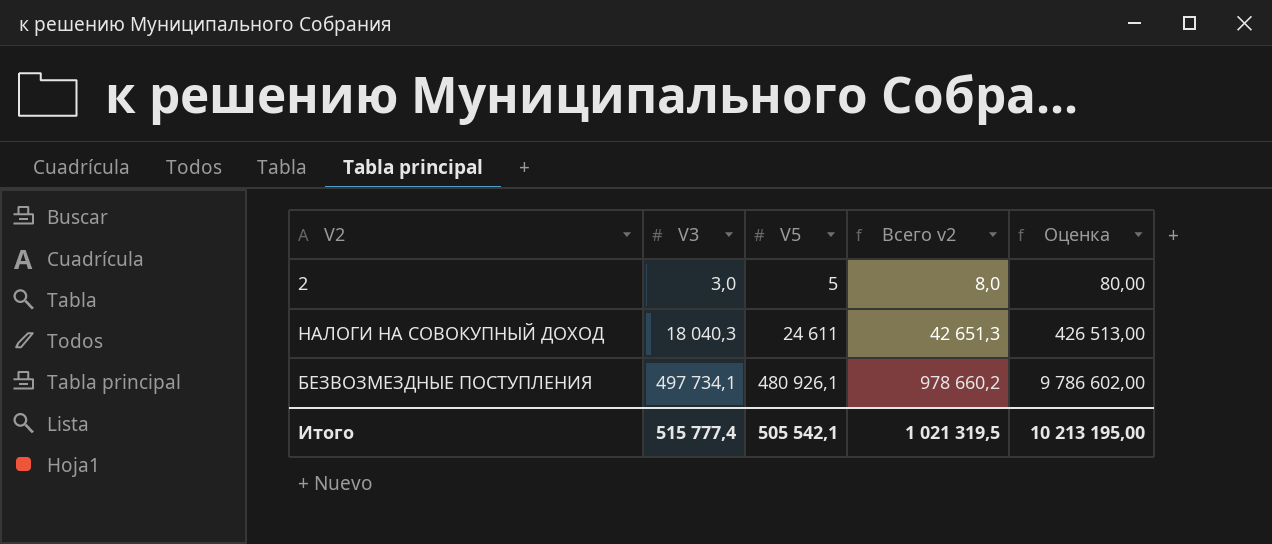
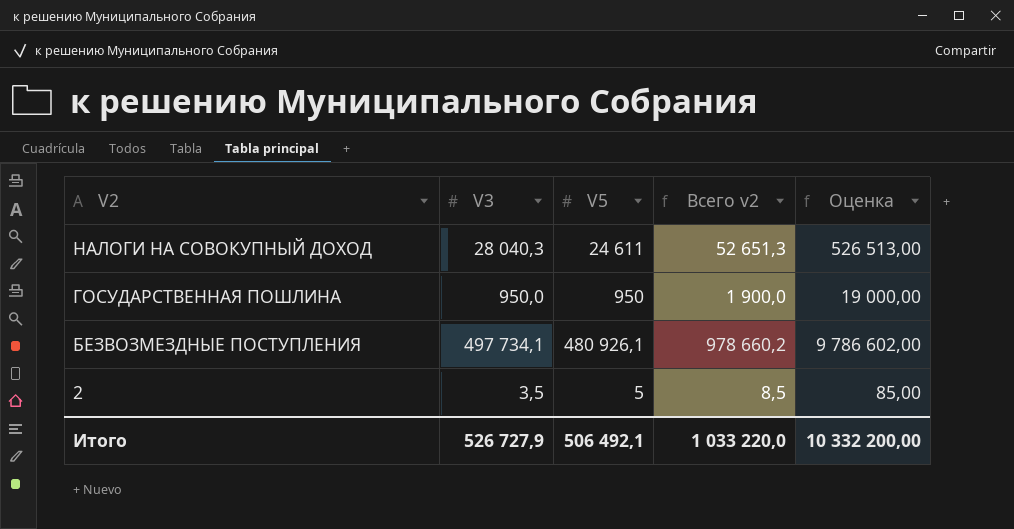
row order: V3 ascending -> V2 descending
НАЛОГИ НА СОВОКУПНЫЙ ДОХОД | V3: 18 040,3 -> 28 040,3
НАЛОГИ НА СОВОКУПНЫЙ ДОХОД | Всего v2: 42 651,3 -> 52 651,3
НАЛОГИ НА СОВОКУПНЫЙ ДОХОД | Оценка: 426 513,00 -> 526 513,00
row ГОСУДАРСТВЕННАЯ ПОШЛИНА: none -> 950,0 | 950 | 1 900,0 | 19 000,00
2 | V3: 3,0 -> 3,5
2 | Всего v2: 8,0 -> 8,5
2 | Оценка: 80,00 -> 85,00
Итого | V3: 515 777,4 -> 526 727,9
Итого | V5: 505 542,1 -> 506 492,1
Итого | Всего v2: 1 021 319,5 -> 1 033 220,0
Итого | Оценка: 10 213 195,00 -> 10 332 200,00

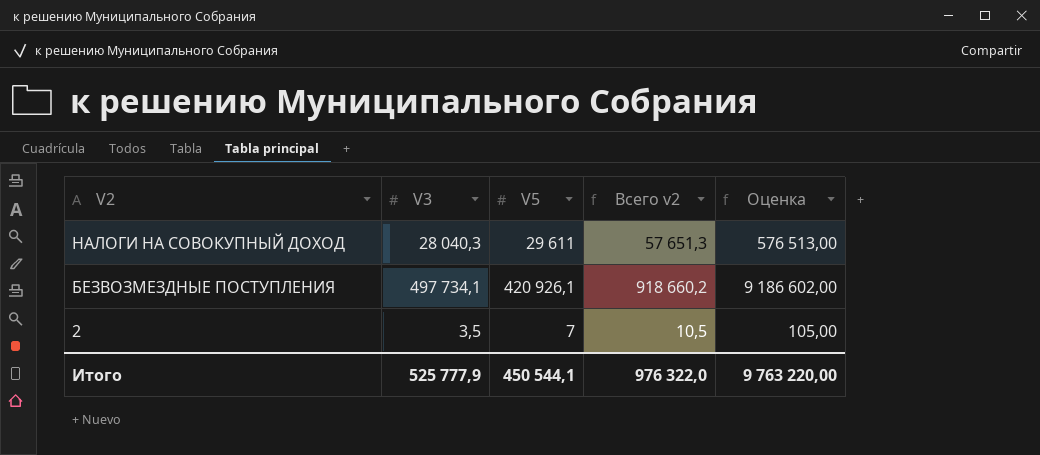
row ГОСУДАРСТВЕННАЯ ПОШЛИНА: 950,0 | 950 | 1 900,0 | 19 000,00 -> none
НАЛОГИ НА СОВОКУПНЫЙ ДОХОД | V5: 24 611 -> 29 611
НАЛОГИ НА СОВОКУПНЫЙ ДОХОД | Всего v2: 52 651,3 -> 57 651,3
НАЛОГИ НА СОВОКУПНЫЙ ДОХОД | Оценка: 526 513,00 -> 576 513,00
БЕЗВОЗМЕЗДНЫЕ ПОСТУПЛЕНИЯ | V5: 480 926,1 -> 420 926,1
БЕЗВОЗМЕЗДНЫЕ ПОСТУПЛЕНИЯ | Всего v2: 978 660,2 -> 918 660,2
БЕЗВОЗМЕЗДНЫЕ ПОСТУПЛЕНИЯ | Оценка: 9 786 602,00 -> 9 186 602,00
2 | V5: 5 -> 7
2 | Всего v2: 8,5 -> 10,5
2 | Оценка: 85,00 -> 105,00
Итого | V3: 526 727,9 -> 525 777,9
Итого | V5: 506 492,1 -> 450 544,1
Итого | Всего v2: 1 033 220,0 -> 976 322,0
Итого | Оценка: 10 332 200,00 -> 9 763 220,00

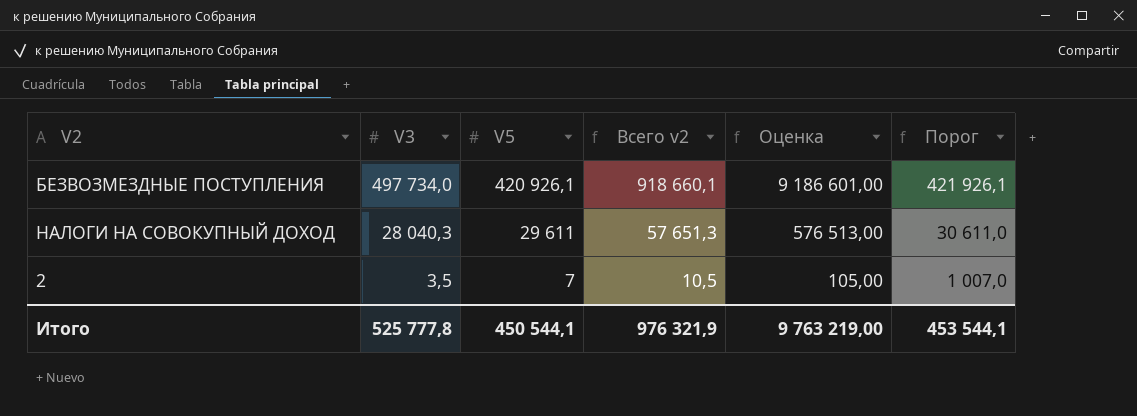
row order: V2 descending -> V3 descending
column Порог | formula: none -> [V5] + 1000
БЕЗВОЗМЕЗДНЫЕ ПОСТУПЛЕНИЯ | V3: 497 734,1 -> 497 734,0
БЕЗВОЗМЕЗДНЫЕ ПОСТУПЛЕНИЯ | Всего v2: 918 660,2 -> 918 660,1
БЕЗВОЗМЕЗДНЫЕ ПОСТУПЛЕНИЯ | Оценка: 9 186 602,00 -> 9 186 601,00
Итого | V3: 525 777,9 -> 525 777,8
Итого | Всего v2: 976 322,0 -> 976 321,9
Итого | Оценка: 9 763 220,00 -> 9 763 219,00

